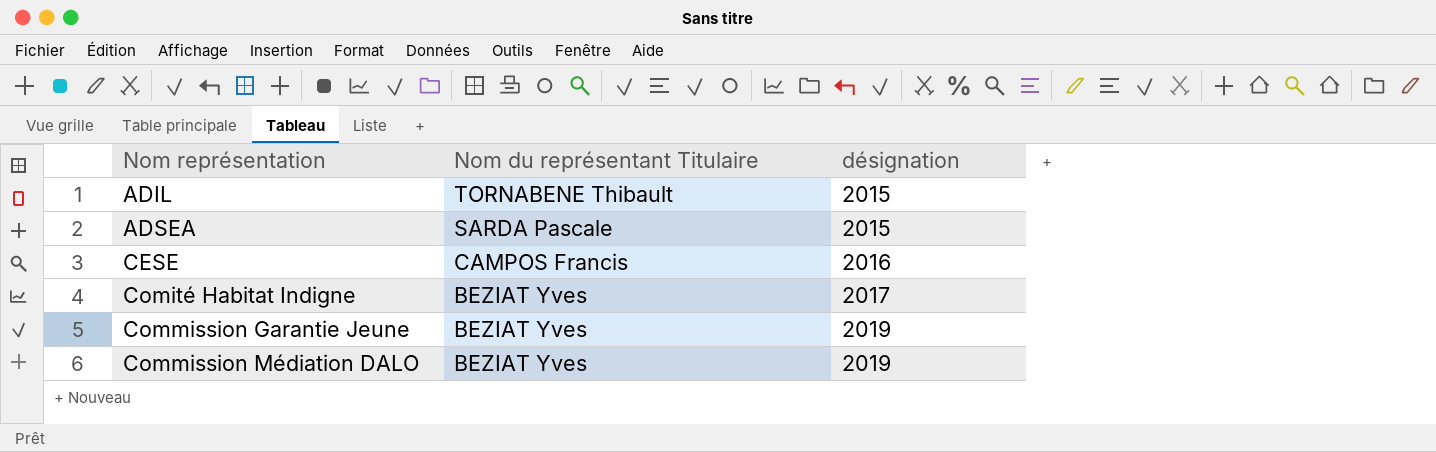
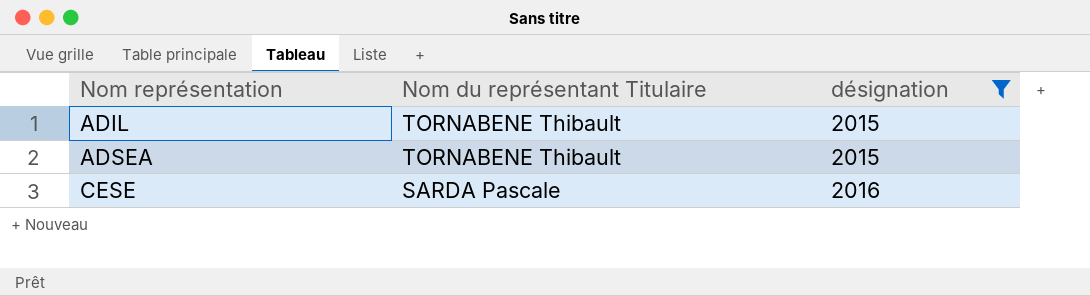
filter: none -> désignation <= 2016
ADSEA | Nom du représentant Titulaire: SARDA Pascale -> TORNABENE Thibault
CESE | Nom du représentant Titulaire: CAMPOS Francis -> SARDA Pascale

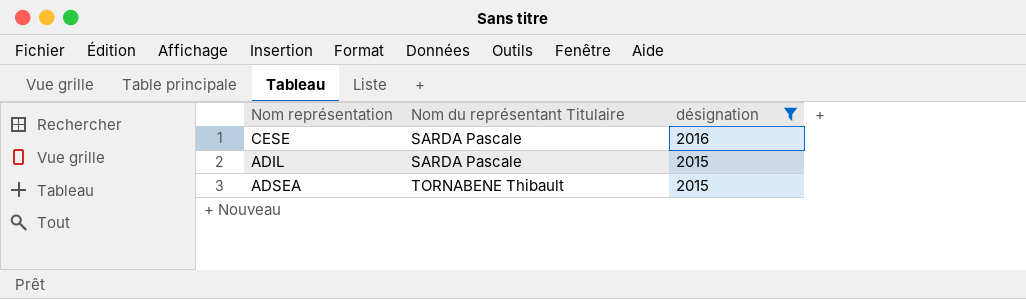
row order: Nom représentation ascending -> Nom du représentant Titulaire ascending
ADIL | Nom du représentant Titulaire: TORNABENE Thibault -> SARDA Pascale

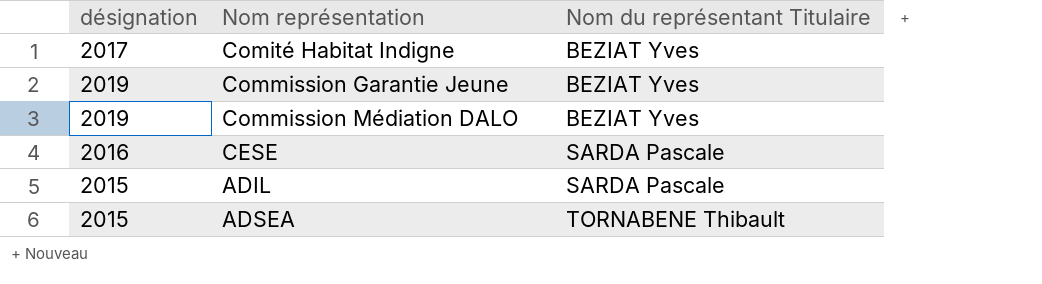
filter: désignation <= 2016 -> none
column désignation | position: 3 -> 1

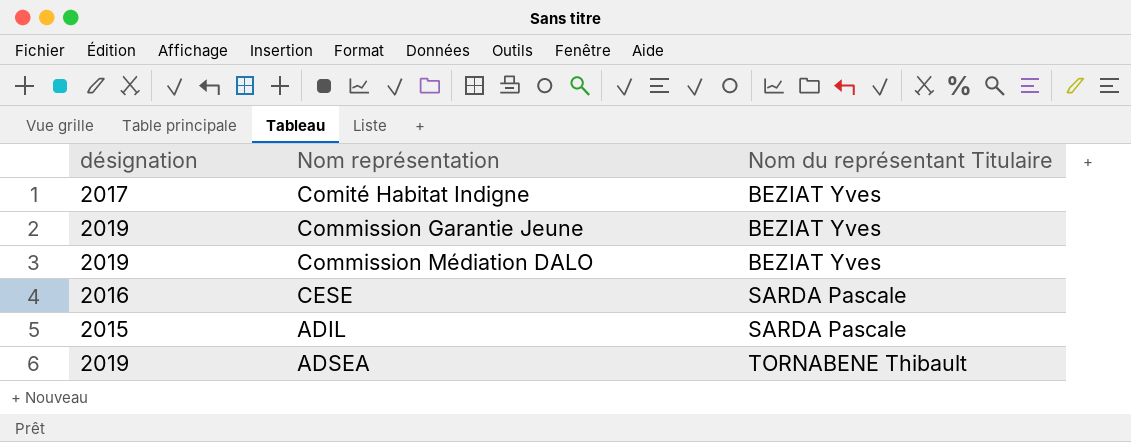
ADSEA | désignation: 2015 -> 2019

